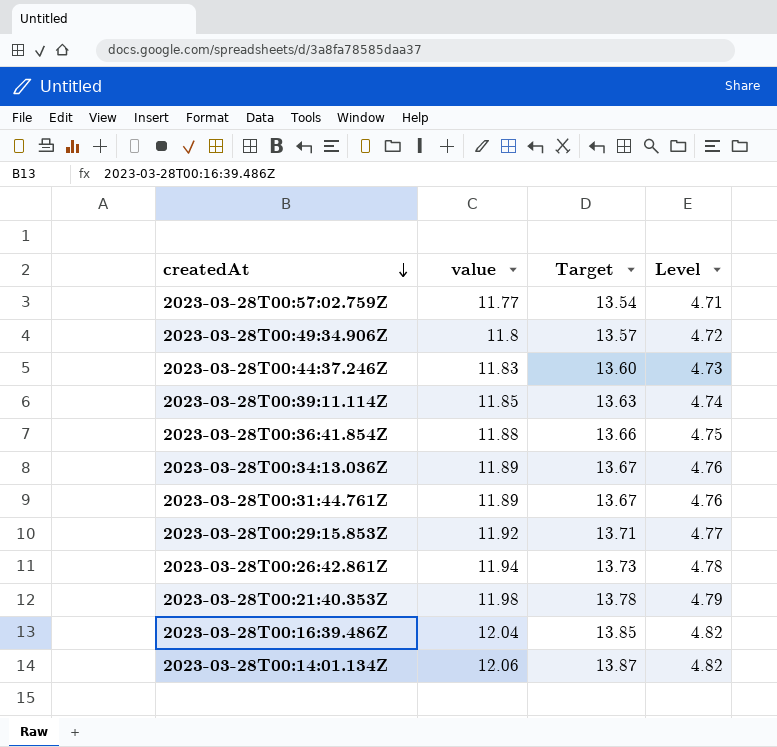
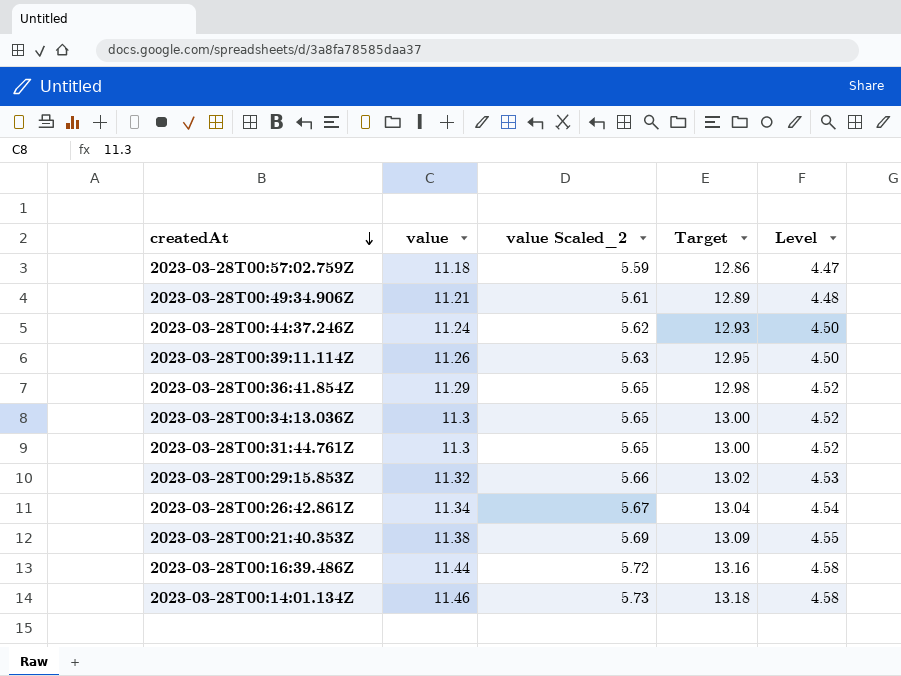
column value Scaled_2 | formula: none -> [value] * 0.5
2023-03-28T00:57:02.759Z | value: 11.77 -> 11.18
2023-03-28T00:57:02.759Z | Target: 13.54 -> 12.86
2023-03-28T00:57:02.759Z | Level: 4.71 -> 4.47
2023-03-28T00:49:34.906Z | value: 11.8 -> 11.21
2023-03-28T00:49:34.906Z | Target: 13.57 -> 12.89
2023-03-28T00:49:34.906Z | Level: 4.72 -> 4.48
2023-03-28T00:44:37.246Z | value: 11.83 -> 11.24
2023-03-28T00:44:37.246Z | Target: 13.60 -> 12.93
2023-03-28T00:44:37.246Z | Level: 4.73 -> 4.50
2023-03-28T00:39:11.114Z | value: 11.85 -> 11.26
2023-03-28T00:39:11.114Z | Target: 13.63 -> 12.95
2023-03-28T00:39:11.114Z | Level: 4.74 -> 4.50
2023-03-28T00:36:41.854Z | value: 11.88 -> 11.29
2023-03-28T00:36:41.854Z | Target: 13.66 -> 12.98
2023-03-28T00:36:41.854Z | Level: 4.75 -> 4.52
2023-03-28T00:34:13.036Z | value: 11.89 -> 11.3
2023-03-28T00:34:13.036Z | Target: 13.67 -> 13.00
2023-03-28T00:34:13.036Z | Level: 4.76 -> 4.52
2023-03-28T00:31:44.761Z | value: 11.89 -> 11.3
2023-03-28T00:31:44.761Z | Target: 13.67 -> 13.00
2023-03-28T00:31:44.761Z | Level: 4.76 -> 4.52
2023-03-28T00:29:15.853Z | value: 11.92 -> 11.32
2023-03-28T00:29:15.853Z | Target: 13.71 -> 13.02
2023-03-28T00:29:15.853Z | Level: 4.77 -> 4.53
2023-03-28T00:26:42.861Z | value: 11.94 -> 11.34
2023-03-28T00:26:42.861Z | Target: 13.73 -> 13.04
2023-03-28T00:26:42.861Z | Level: 4.78 -> 4.54
2023-03-28T00:21:40.353Z | value: 11.98 -> 11.38
2023-03-28T00:21:40.353Z | Target: 13.78 -> 13.09
2023-03-28T00:21:40.353Z | Level: 4.79 -> 4.55
2023-03-28T00:16:39.486Z | value: 12.04 -> 11.44
2023-03-28T00:16:39.486Z | Target: 13.85 -> 13.16
2023-03-28T00:16:39.486Z | Level: 4.82 -> 4.58
2023-03-28T00:14:01.134Z | value: 12.06 -> 11.46
2023-03-28T00:14:01.134Z | Target: 13.87 -> 13.18
2023-03-28T00:14:01.134Z | Level: 4.82 -> 4.58

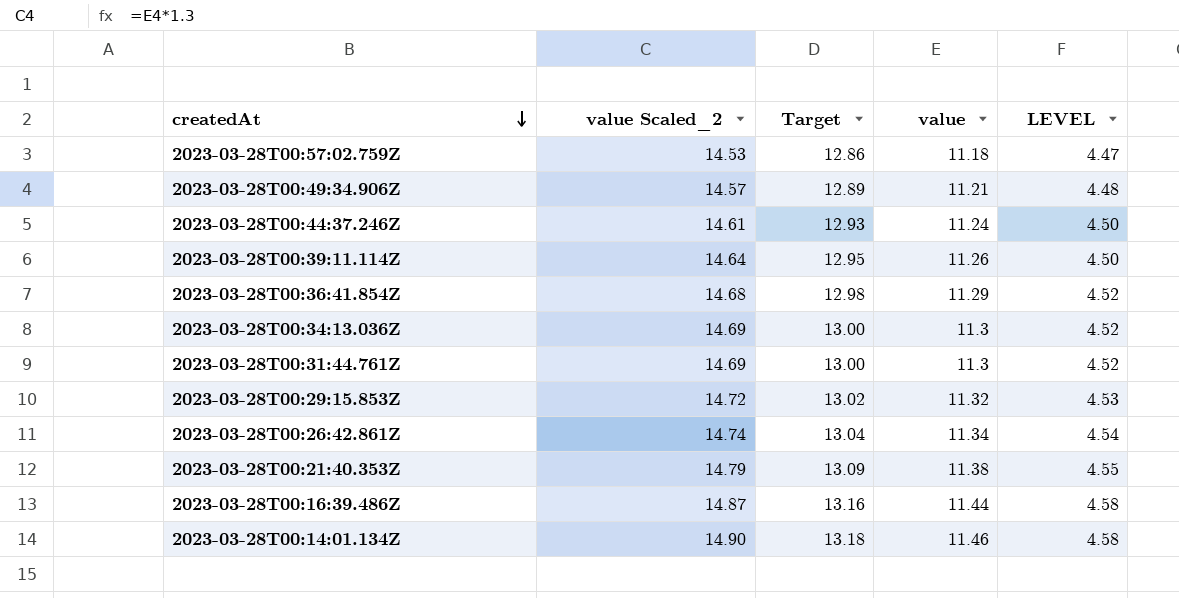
column value Scaled_2 | formula: [value] * 0.5 -> [value] * 1.3
column value | position: 2 -> 4
column name: Level -> LEVEL

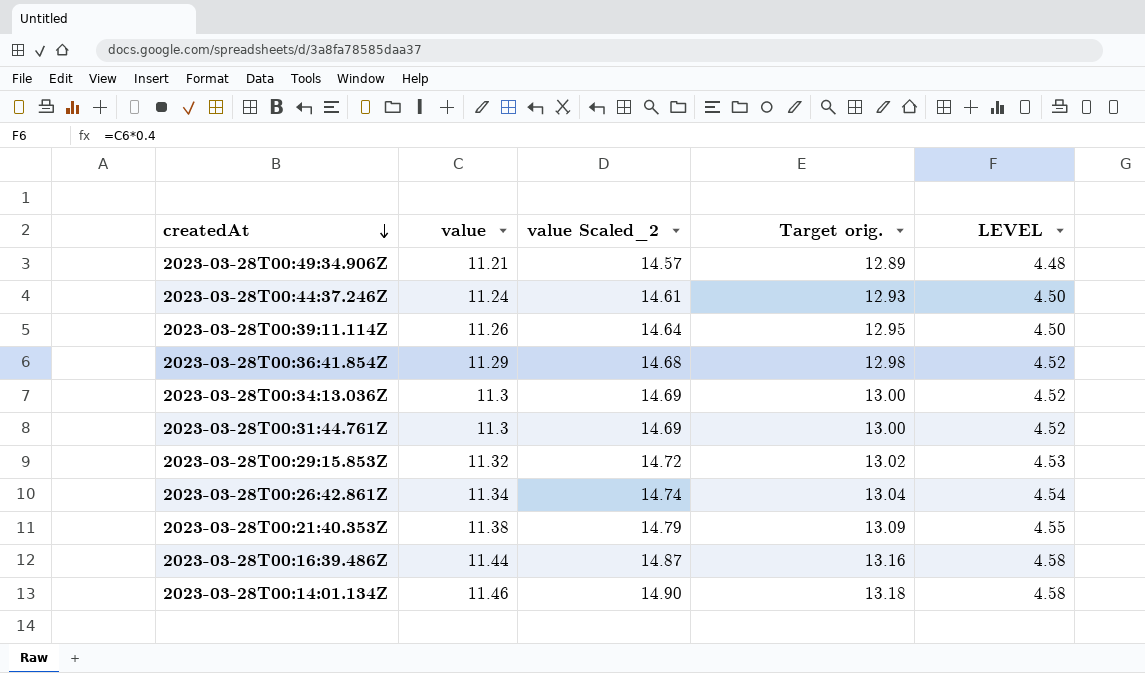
column value | position: 4 -> 2
column name: Target -> Target orig.
row 2023-03-28T00:57:02.759Z: 14.53 | 12.86 | 11.18 | 4.47 -> none

